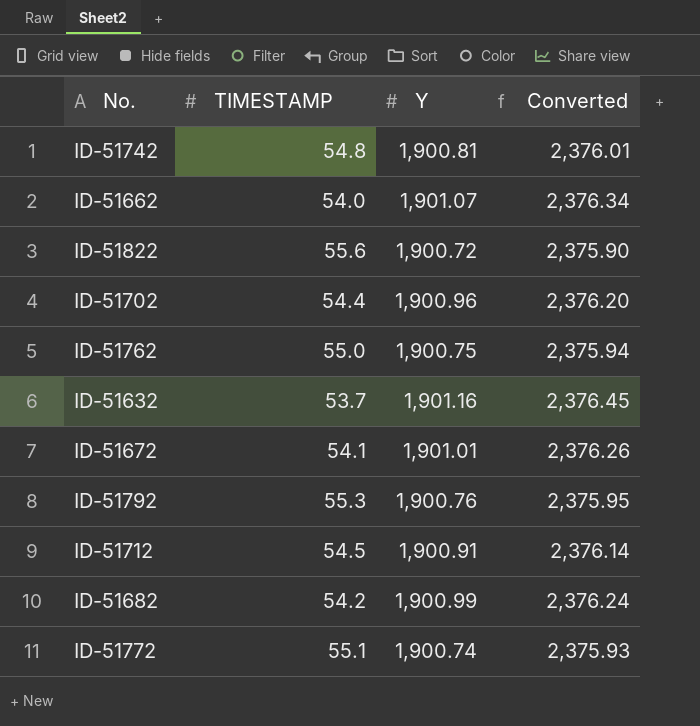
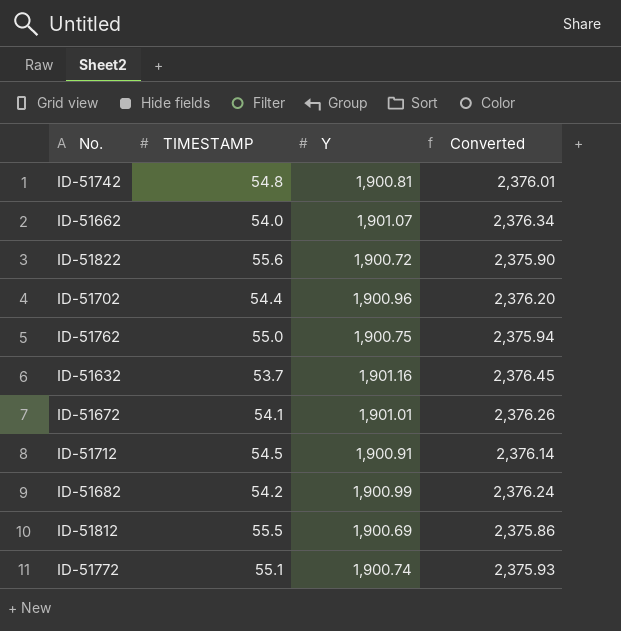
row ID-51792: 55.3 | 1,900.76 | 2,375.95 -> none
row ID-51812: none -> 55.5 | 1,900.69 | 2,375.86

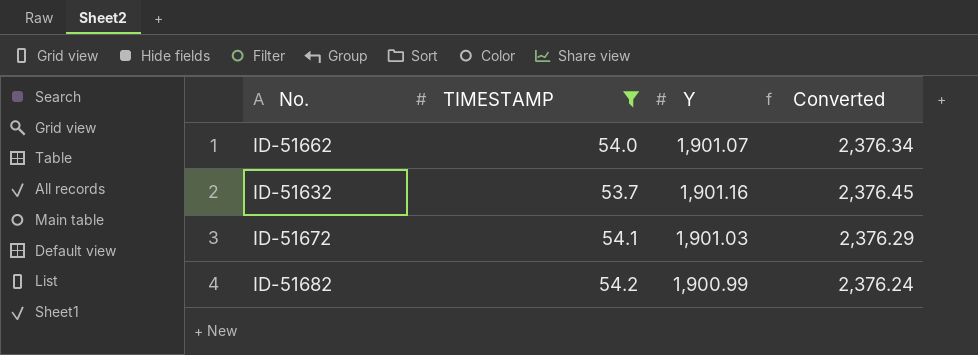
filter: none -> TIMESTAMP <= 54.2
ID-51672 | Y: 1,901.01 -> 1,901.03
ID-51672 | Converted: 2,376.26 -> 2,376.29

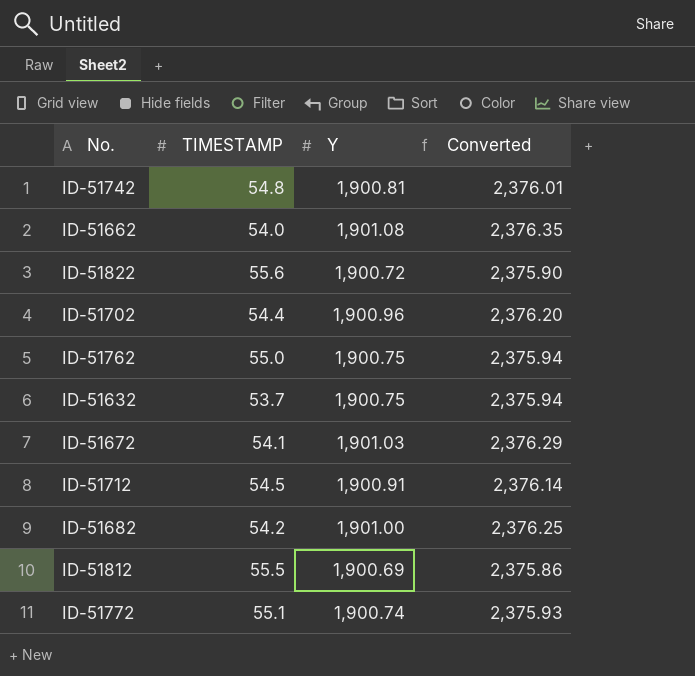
filter: TIMESTAMP <= 54.2 -> none
ID-51662 | Y: 1,901.07 -> 1,901.08
ID-51662 | Converted: 2,376.34 -> 2,376.35
ID-51632 | Y: 1,901.16 -> 1,900.75
ID-51632 | Converted: 2,376.45 -> 2,375.94
ID-51682 | Y: 1,900.99 -> 1,901.00
ID-51682 | Converted: 2,376.24 -> 2,376.25

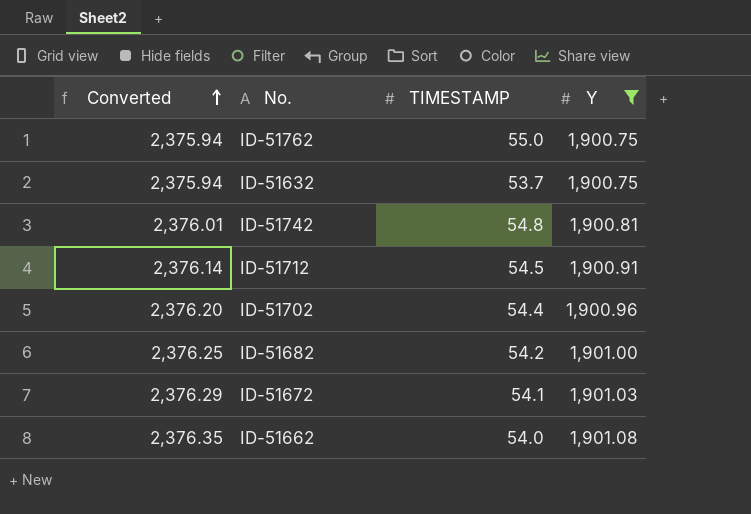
filter: none -> Y >= 1,900.75
row order: none -> Converted ascending
column Converted | position: 4 -> 1

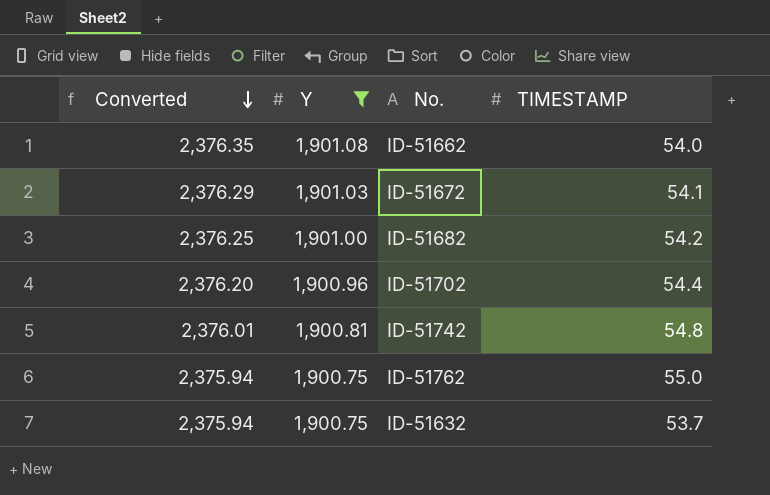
row order: Converted ascending -> Converted descending
column Y | position: 4 -> 2
row ID-51712: 2,376.14 | 54.5 | 1,900.91 -> none

